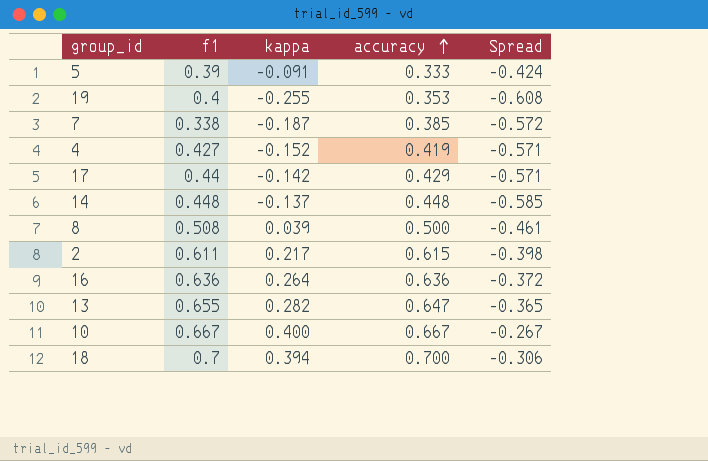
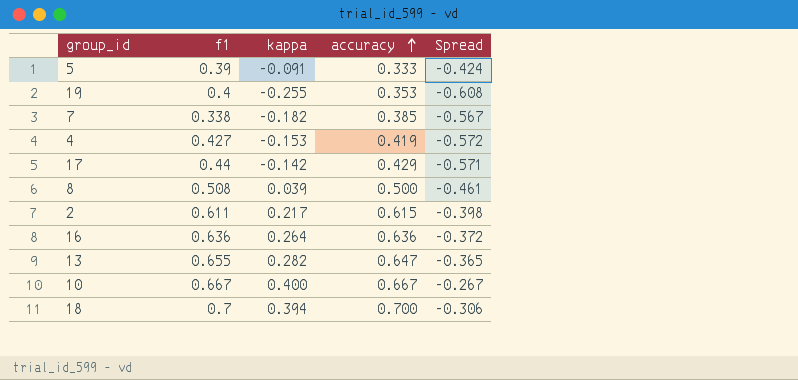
row 14: 0.448 | -0.137 | 0.448 | -0.585 -> none
7 | kappa: -0.187 -> -0.182
7 | Spread: -0.572 -> -0.567
4 | kappa: -0.152 -> -0.153
4 | Spread: -0.571 -> -0.572

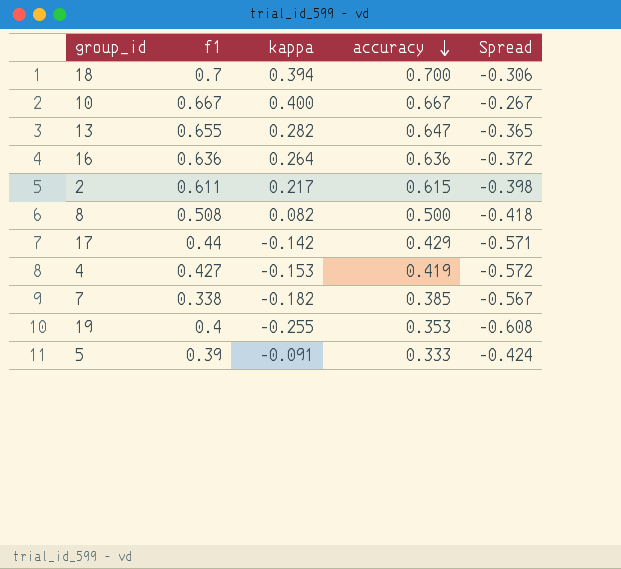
row order: accuracy ascending -> accuracy descending
8 | kappa: 0.039 -> 0.082
8 | Spread: -0.461 -> -0.418

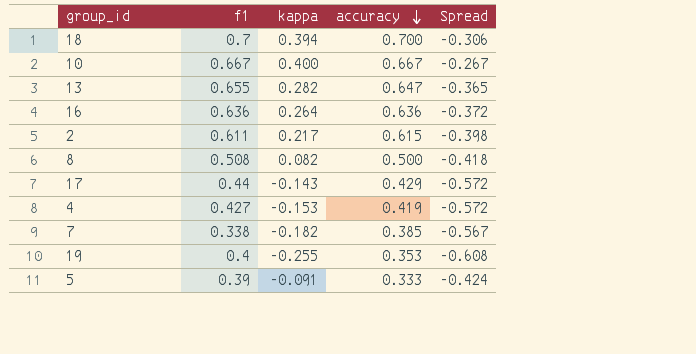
17 | kappa: -0.142 -> -0.143
17 | Spread: -0.571 -> -0.572

